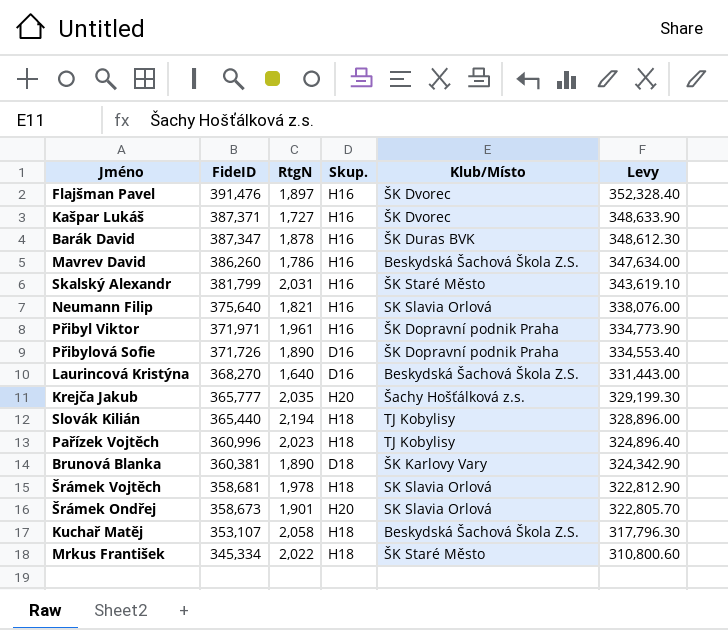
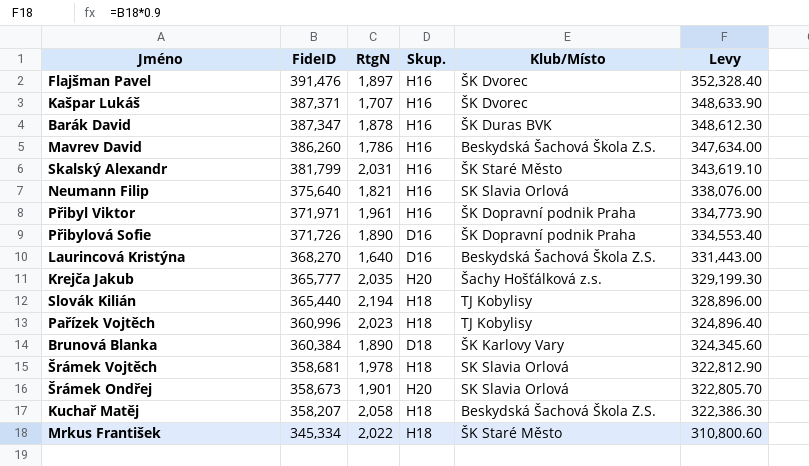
Kašpar Lukáš | RtgN: 1,727 -> 1,707
Brunová Blanka | FideID: 360,381 -> 360,384
Brunová Blanka | Levy: 324,342.90 -> 324,345.60
Kuchař Matěj | FideID: 353,107 -> 358,207
Kuchař Matěj | Levy: 317,796.30 -> 322,386.30

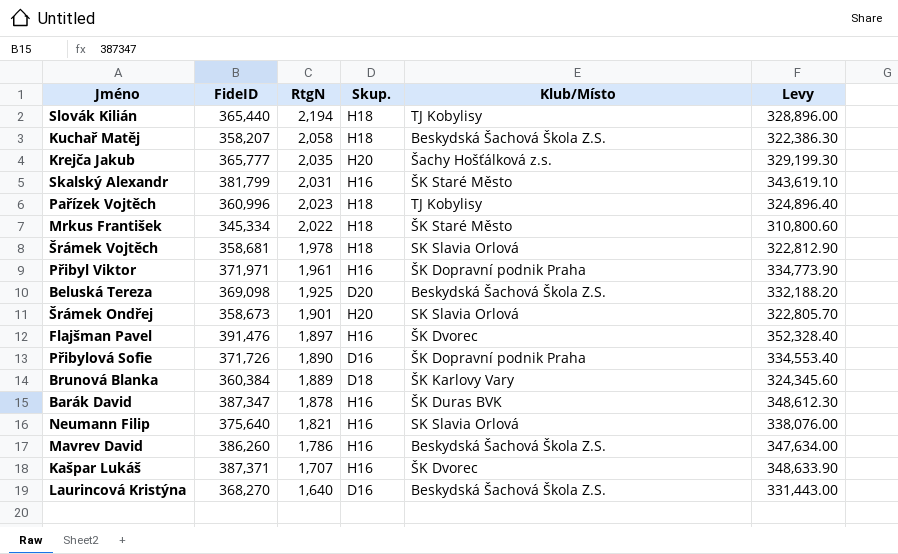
row order: FideID descending -> RtgN descending
row Beluská Tereza: none -> 369,098 | 1,925 | D20 | Beskydská Šachová Škola Z.S. | 332,188.20
Brunová Blanka | RtgN: 1,890 -> 1,889

